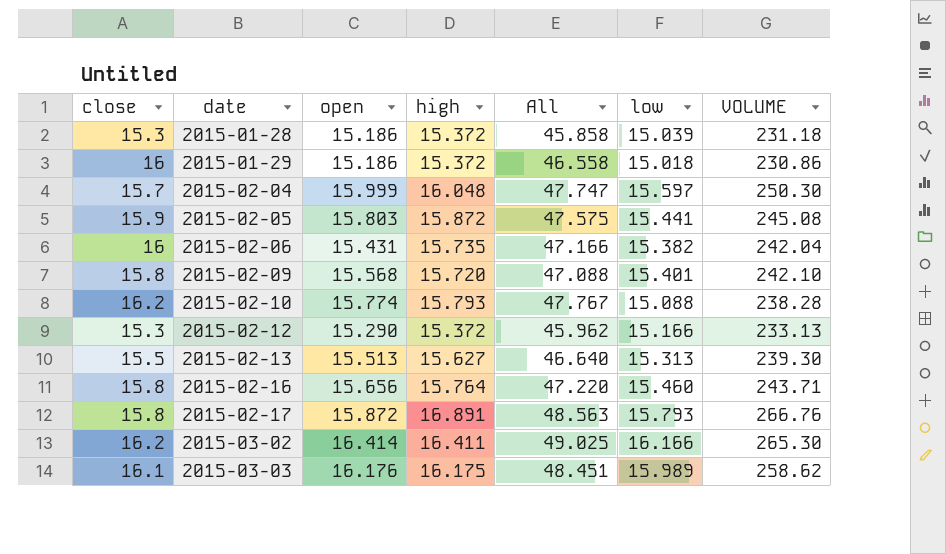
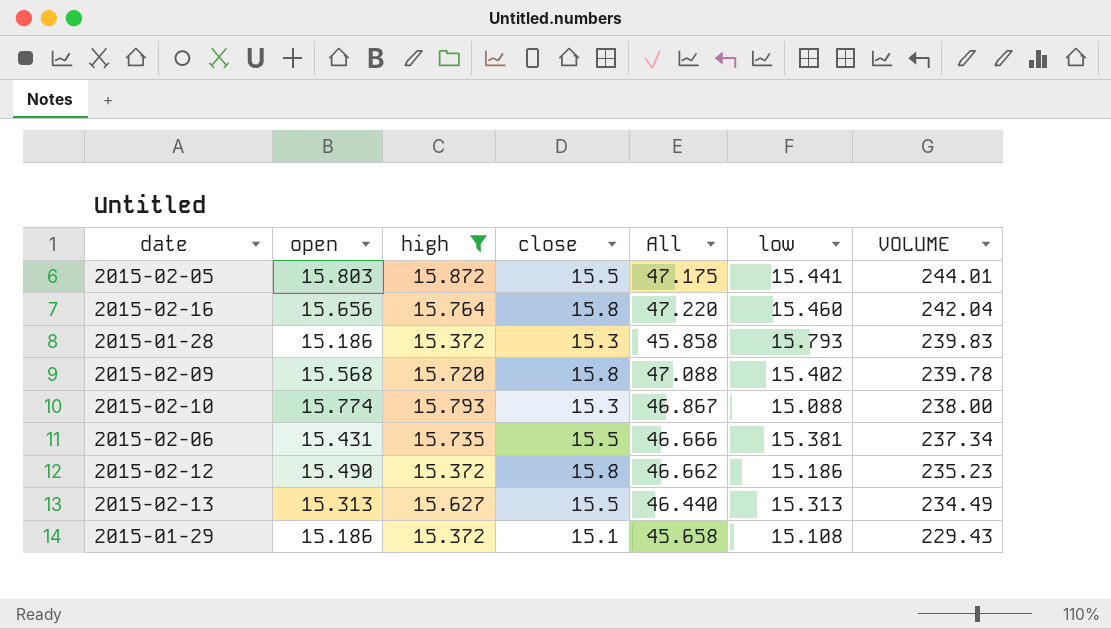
filter: none -> high <= 15.872
row order: date ascending -> VOLUME descending
column close | position: 1 -> 4
column VOLUME | formula: [high] * [low] -> [open] * [low]
2015-02-05 | close: 15.9 -> 15.5
2015-02-05 | All: 47.575 -> 47.175
2015-01-28 | low: 15.039 -> 15.793
2015-02-09 | low: 15.401 -> 15.402
2015-02-10 | close: 16.2 -> 15.3
2015-02-10 | All: 47.767 -> 46.867
2015-02-06 | close: 16 -> 15.5
2015-02-06 | All: 47.166 -> 46.666
2015-02-06 | low: 15.382 -> 15.381
2015-02-12 | open: 15.290 -> 15.490
2015-02-12 | close: 15.3 -> 15.8
2015-02-12 | All: 45.962 -> 46.662
2015-02-12 | low: 15.166 -> 15.186
2015-02-13 | open: 15.513 -> 15.313
2015-02-13 | All: 46.640 -> 46.440
2015-01-29 | close: 16 -> 15.1
2015-01-29 | All: 46.558 -> 45.658
2015-01-29 | low: 15.018 -> 15.108

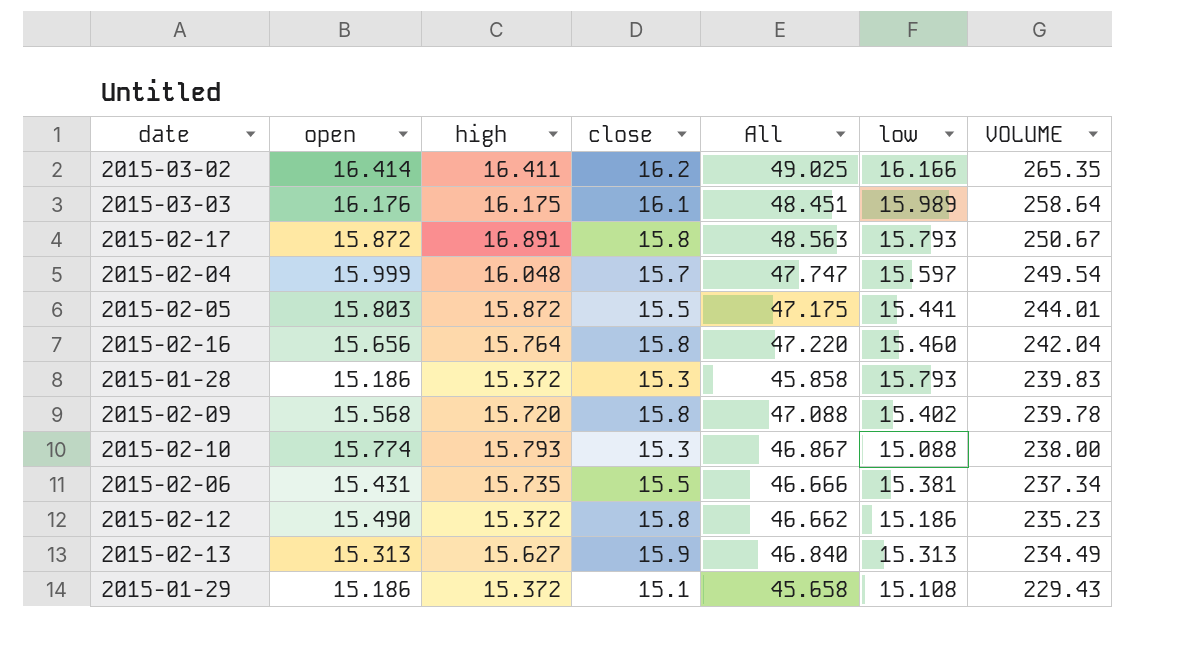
filter: high <= 15.872 -> none
2015-02-13 | close: 15.5 -> 15.9
2015-02-13 | All: 46.440 -> 46.840

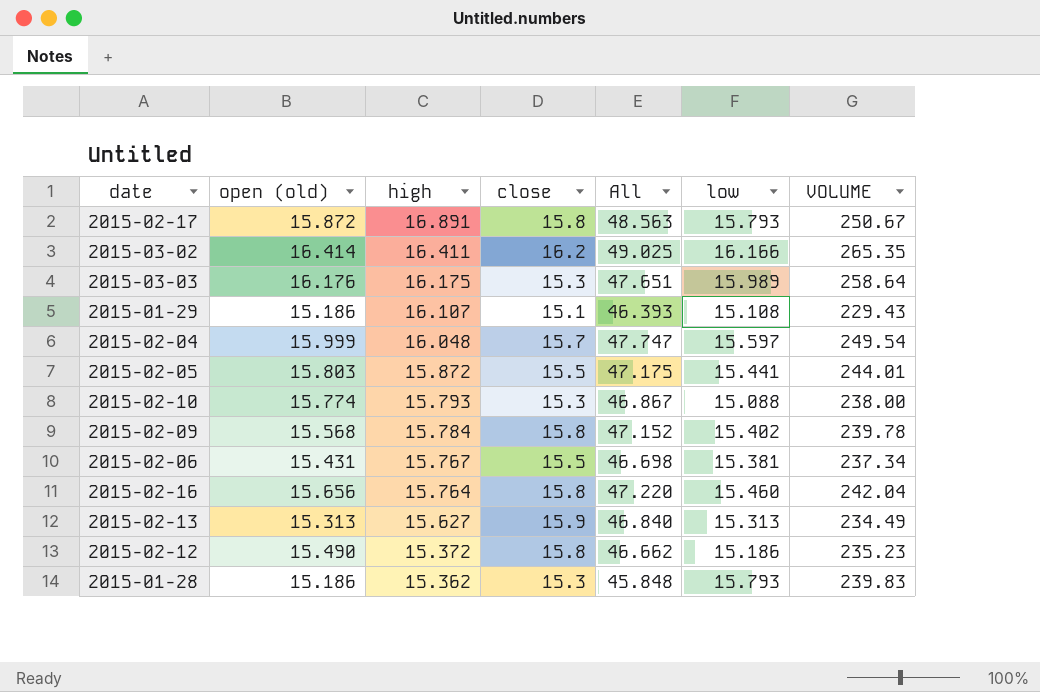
row order: VOLUME descending -> high descending
column name: open -> open (old)
2015-03-03 | close: 16.1 -> 15.3
2015-03-03 | All: 48.451 -> 47.651
2015-01-29 | high: 15.372 -> 16.107
2015-01-29 | All: 45.658 -> 46.393
2015-02-09 | high: 15.720 -> 15.784
2015-02-09 | All: 47.088 -> 47.152
2015-02-06 | high: 15.735 -> 15.767
2015-02-06 | All: 46.666 -> 46.698
2015-01-28 | high: 15.372 -> 15.362
2015-01-28 | All: 45.858 -> 45.848

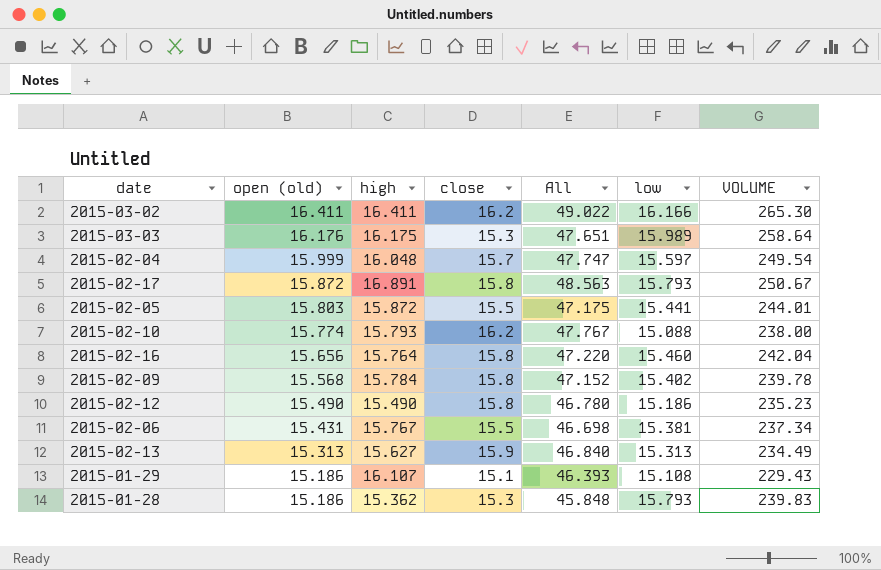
row order: high descending -> open (old) descending
2015-03-02 | open (old): 16.414 -> 16.411
2015-03-02 | All: 49.025 -> 49.022
2015-03-02 | VOLUME: 265.35 -> 265.30
2015-02-10 | close: 15.3 -> 16.2
2015-02-10 | All: 46.867 -> 47.767
2015-02-12 | high: 15.372 -> 15.490
2015-02-12 | All: 46.662 -> 46.780

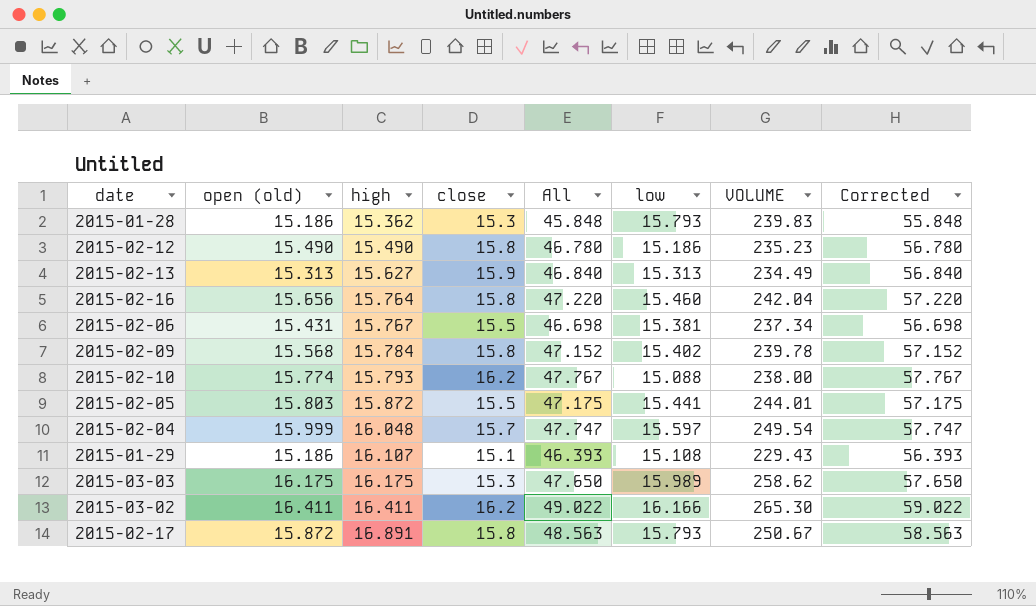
row order: open (old) descending -> high ascending
column Corrected | formula: none -> [All] + 10
2015-03-03 | open (old): 16.176 -> 16.175
2015-03-03 | All: 47.651 -> 47.650
2015-03-03 | VOLUME: 258.64 -> 258.62

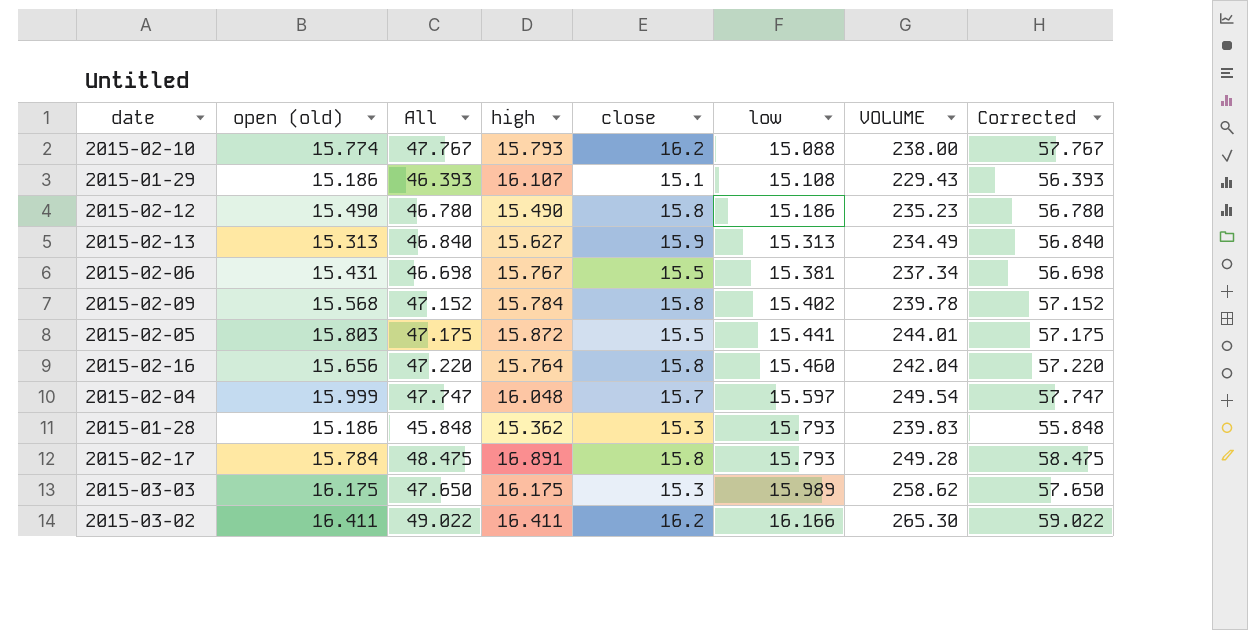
row order: high ascending -> low ascending
column All | position: 5 -> 3
2015-02-17 | open (old): 15.872 -> 15.784
2015-02-17 | All: 48.563 -> 48.475
2015-02-17 | VOLUME: 250.67 -> 249.28
2015-02-17 | Corrected: 58.563 -> 58.475

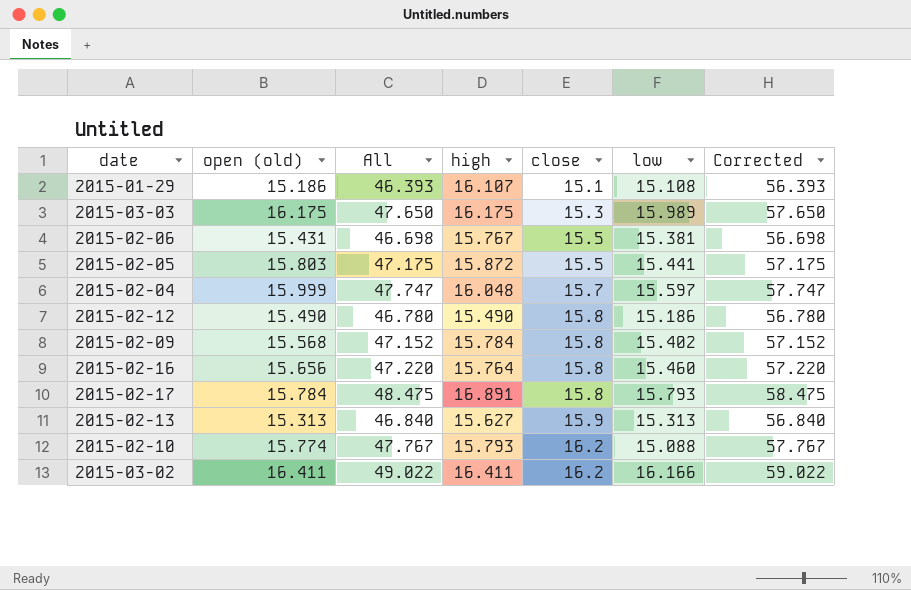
row order: low ascending -> close ascending
column VOLUME | formula: [open (old)] * [low] -> none
row 2015-01-28: 15.186 | 45.848 | 15.362 | 15.3 | 15.793 | 239.83 | 55.848 -> none

